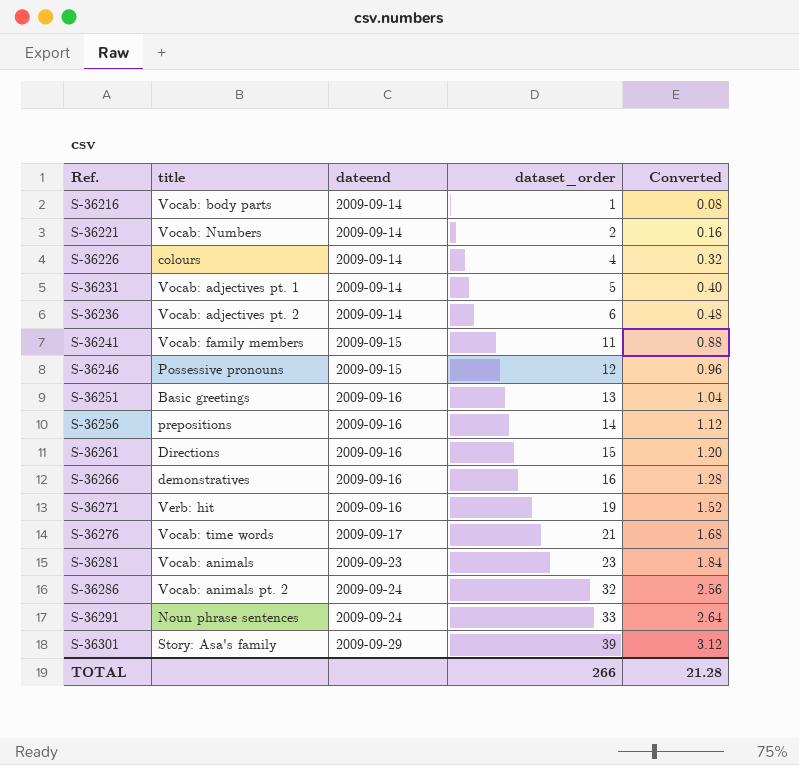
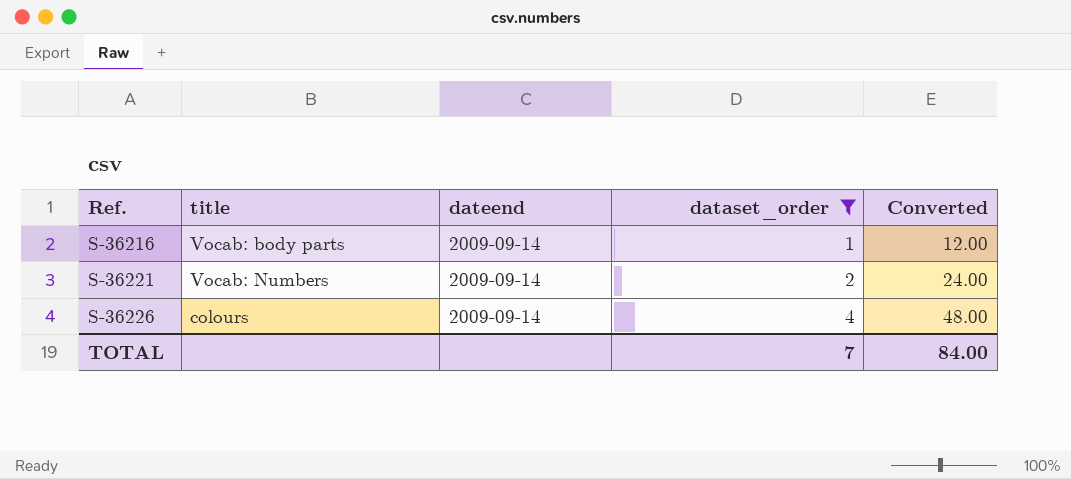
filter: none -> dataset_order <= 4
column Converted | formula: [dataset_order] * 0.08 -> [dataset_order] * 12
TOTAL | dataset_order: 266 -> 7
TOTAL | Converted: 21.28 -> 84.00

